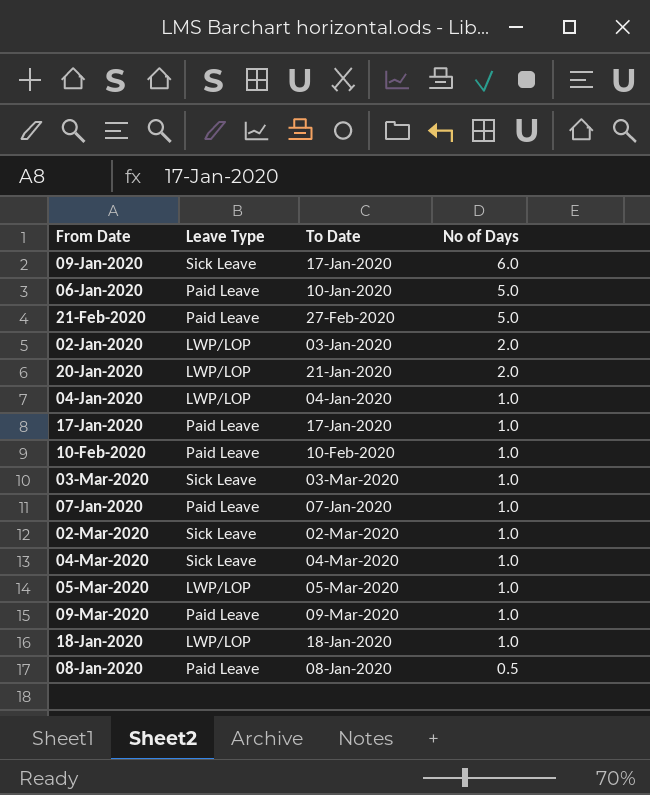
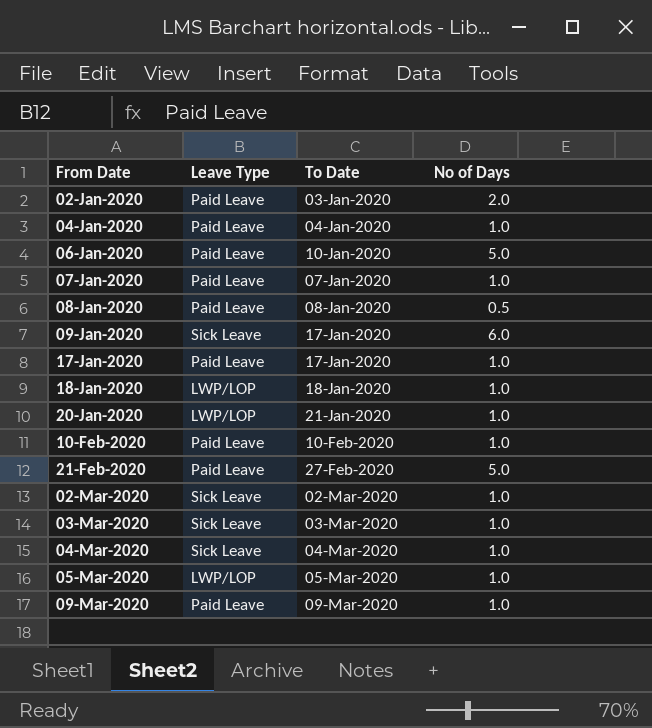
row order: No of Days descending -> From Date ascending
02-Jan-2020 | Leave Type: LWP/LOP -> Paid Leave
04-Jan-2020 | Leave Type: LWP/LOP -> Paid Leave
20-Jan-2020 | No of Days: 2.0 -> 1.0

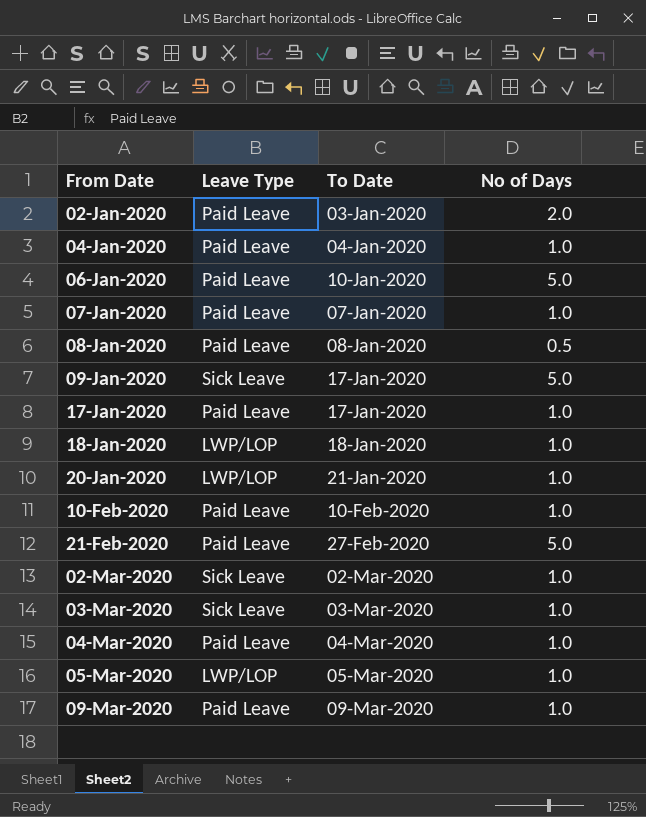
09-Jan-2020 | No of Days: 6.0 -> 5.0
04-Mar-2020 | Leave Type: Sick Leave -> Paid Leave

